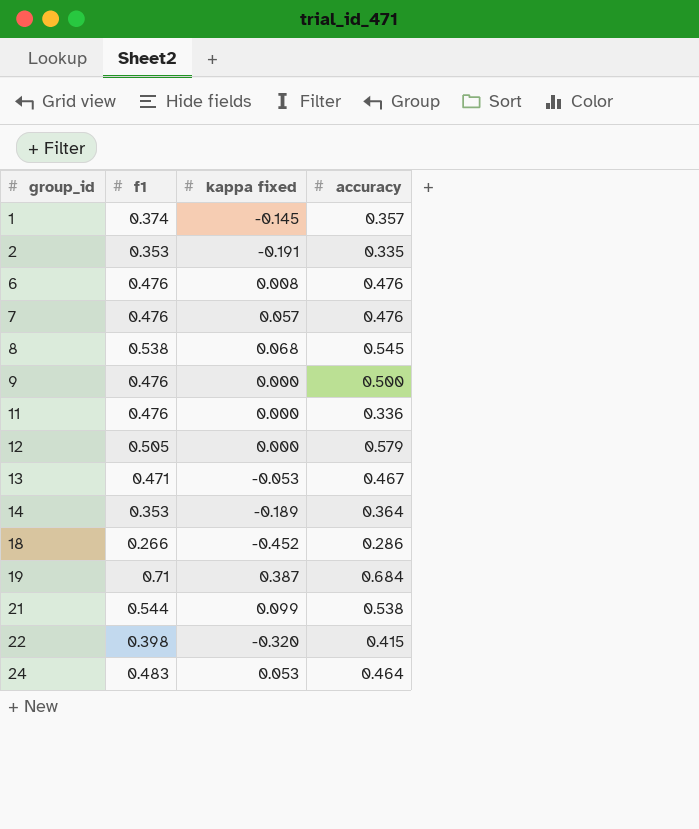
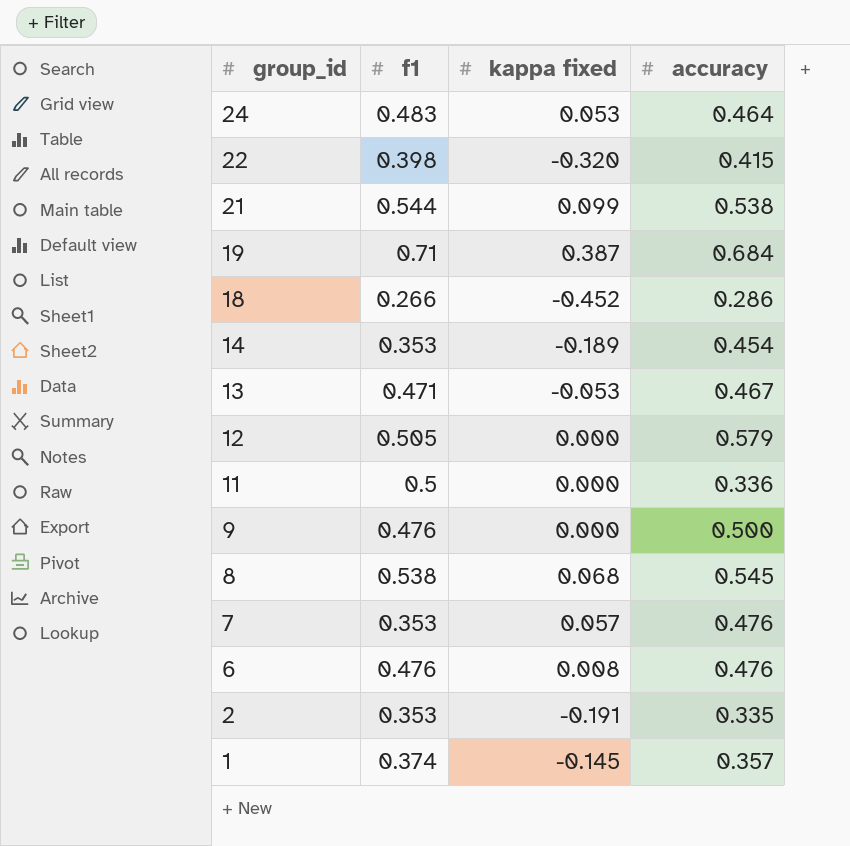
row order: group_id ascending -> group_id descending
14 | accuracy: 0.364 -> 0.454
11 | f1: 0.476 -> 0.5
7 | f1: 0.476 -> 0.353

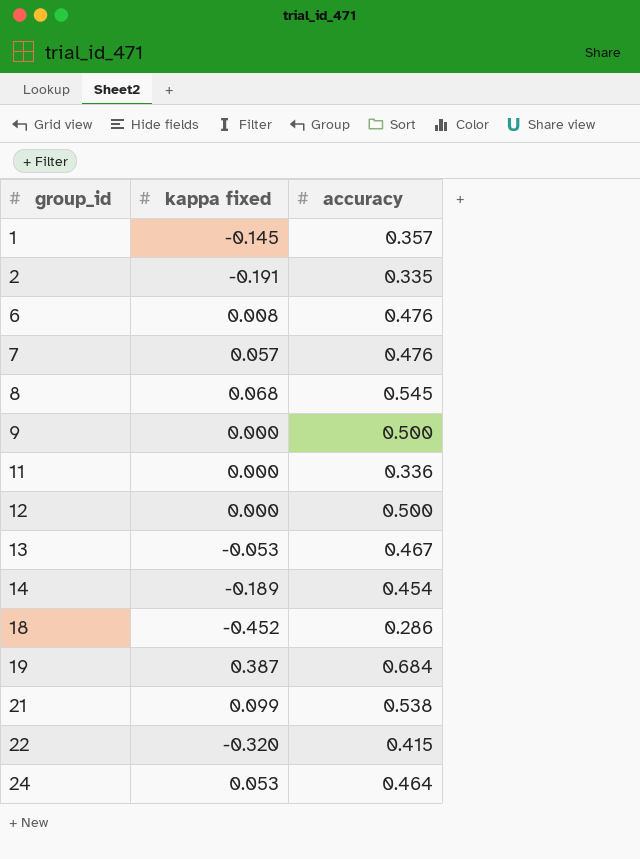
row order: group_id descending -> group_id ascending
column f1 | position: 2 -> none
12 | accuracy: 0.579 -> 0.500

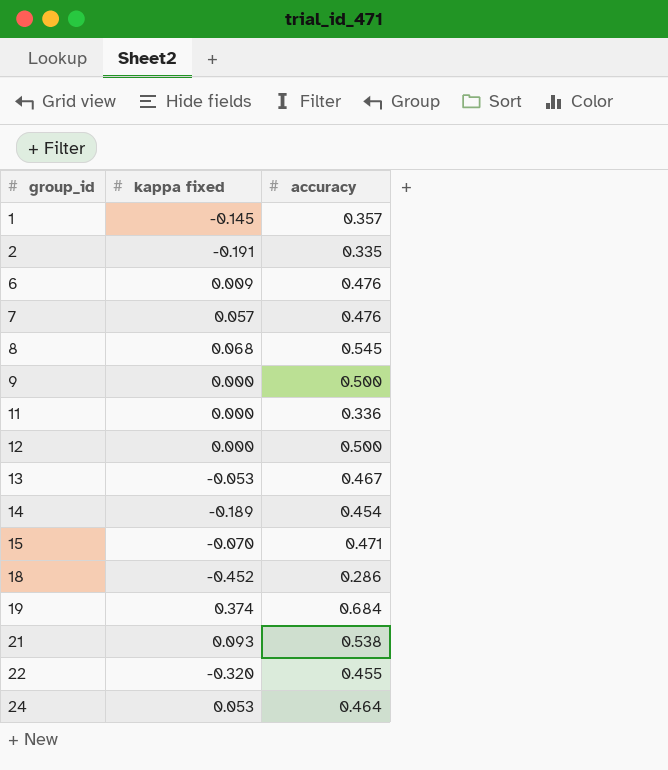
6 | kappa fixed: 0.008 -> 0.009
row 15: none -> -0.070 | 0.471
19 | kappa fixed: 0.387 -> 0.374
21 | kappa fixed: 0.099 -> 0.093
22 | accuracy: 0.415 -> 0.455

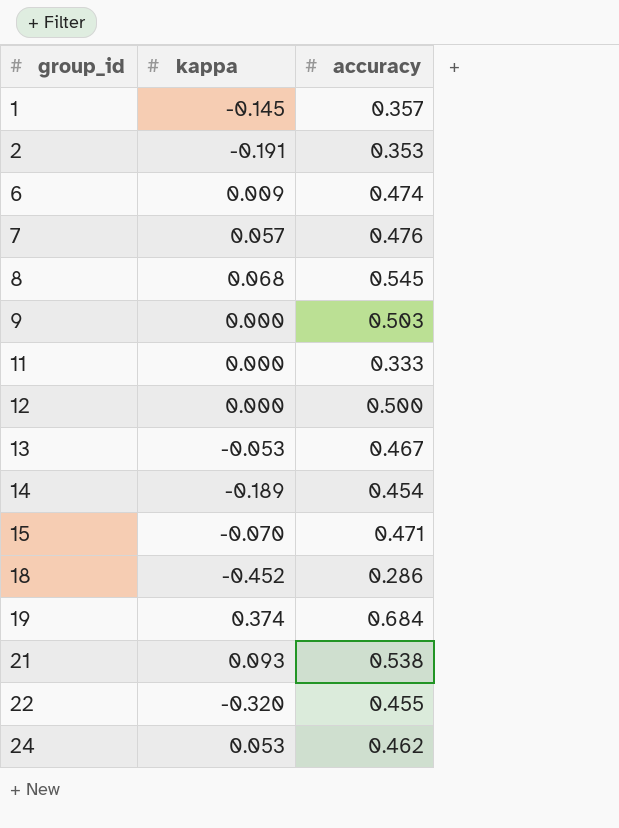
column name: kappa fixed -> kappa
2 | accuracy: 0.335 -> 0.353
6 | accuracy: 0.476 -> 0.474
9 | accuracy: 0.500 -> 0.503
11 | accuracy: 0.336 -> 0.333
24 | accuracy: 0.464 -> 0.462

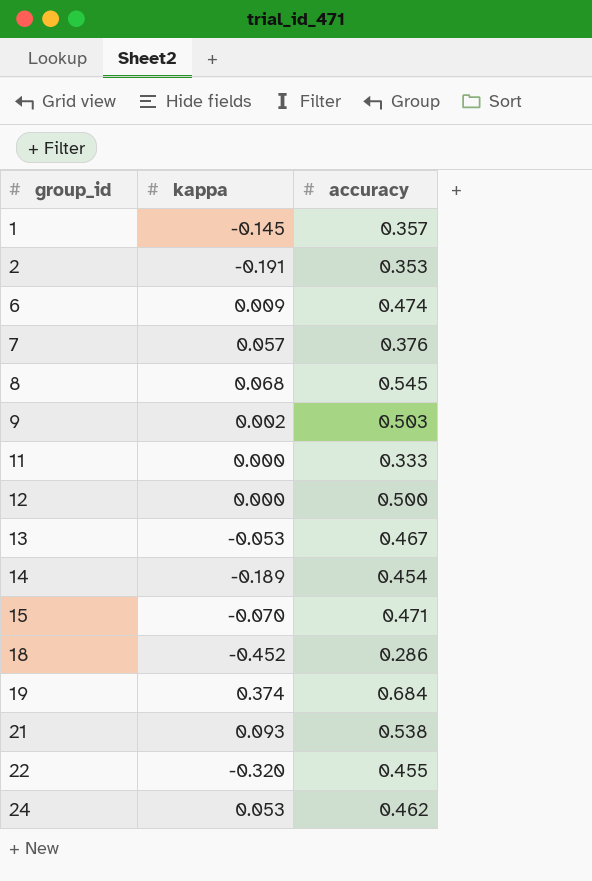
7 | accuracy: 0.476 -> 0.376
9 | kappa: 0.000 -> 0.002

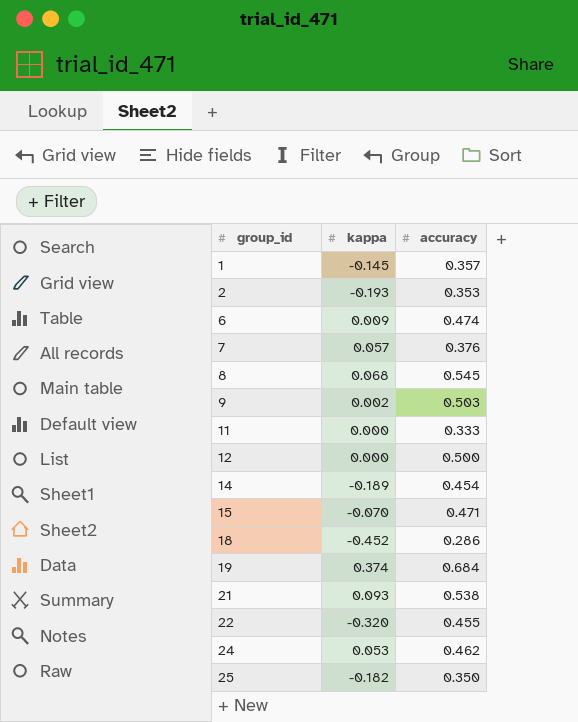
row 13: -0.053 | 0.467 -> none
2 | kappa: -0.191 -> -0.193
row 25: none -> -0.182 | 0.350

